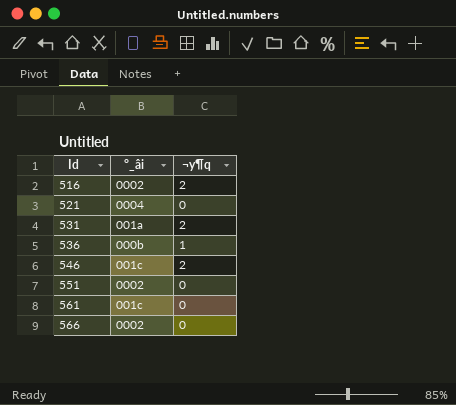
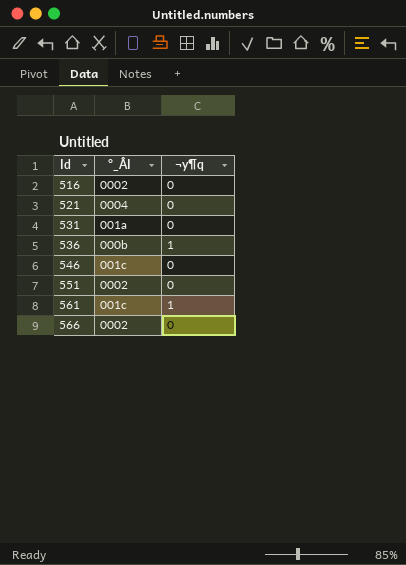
column name: °_âi -> °_ÂI
516 | ¬y¶q: 2 -> 0
531 | ¬y¶q: 2 -> 0
546 | ¬y¶q: 2 -> 0
561 | ¬y¶q: 0 -> 1

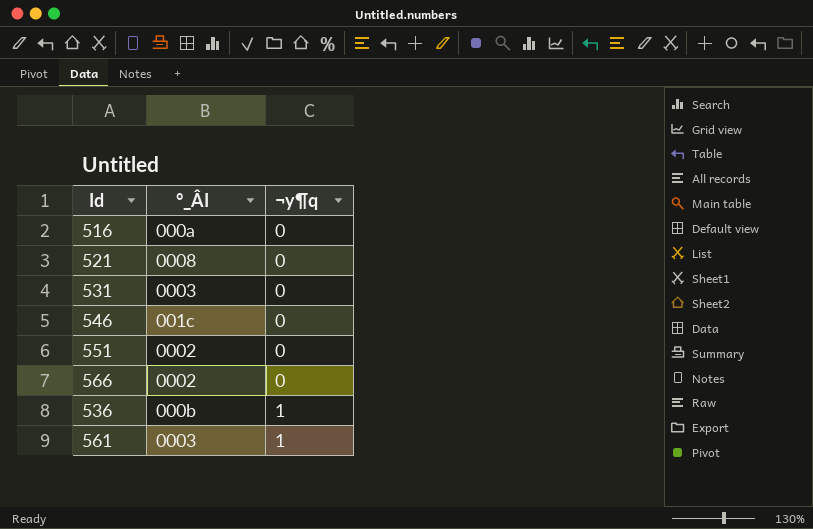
row order: Id ascending -> ¬y¶q ascending
516 | °_ÂI: 0002 -> 000a
521 | °_ÂI: 0004 -> 0008
531 | °_ÂI: 001a -> 0003
561 | °_ÂI: 001c -> 0003

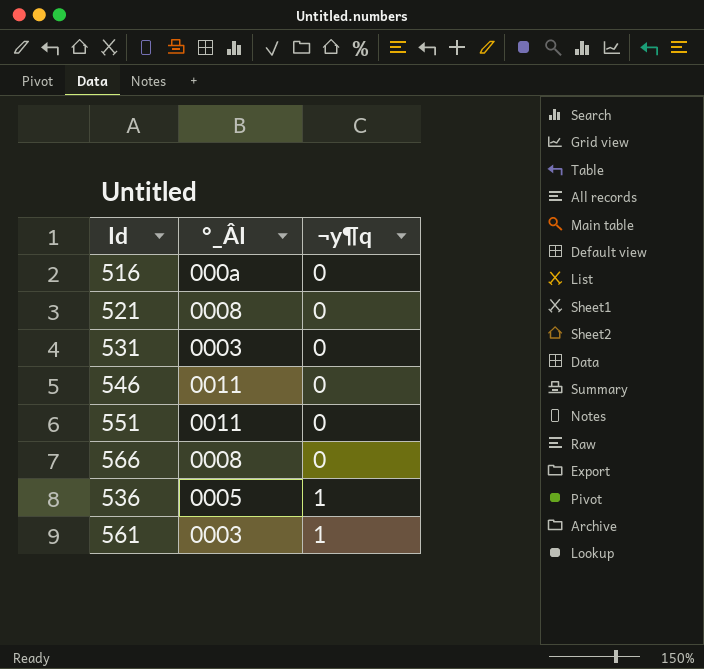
546 | °_ÂI: 001c -> 0011
551 | °_ÂI: 0002 -> 0011
566 | °_ÂI: 0002 -> 0008
536 | °_ÂI: 000b -> 0005

